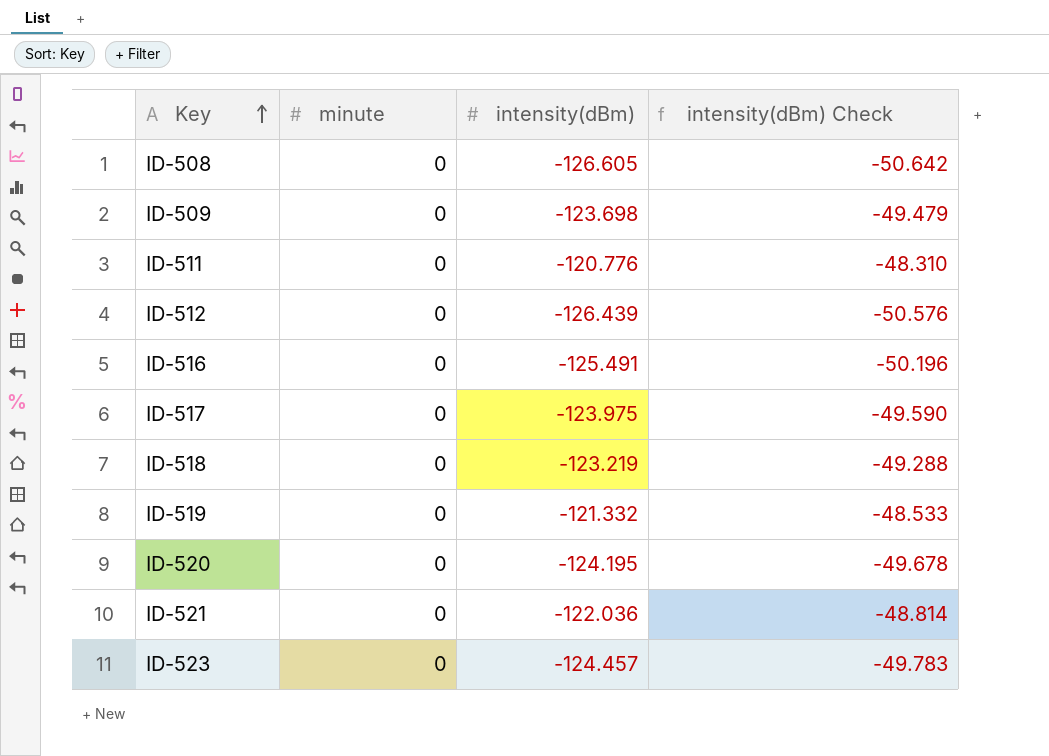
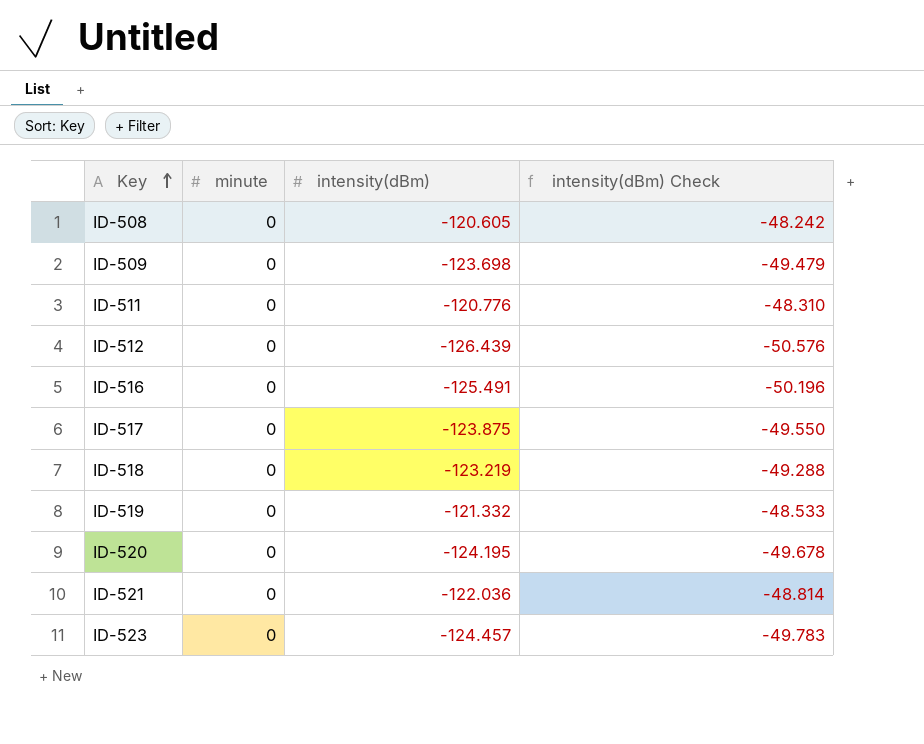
ID-508 | intensity(dBm): -126.605 -> -120.605
ID-508 | intensity(dBm) Check: -50.642 -> -48.242
ID-517 | intensity(dBm): -123.975 -> -123.875
ID-517 | intensity(dBm) Check: -49.590 -> -49.550

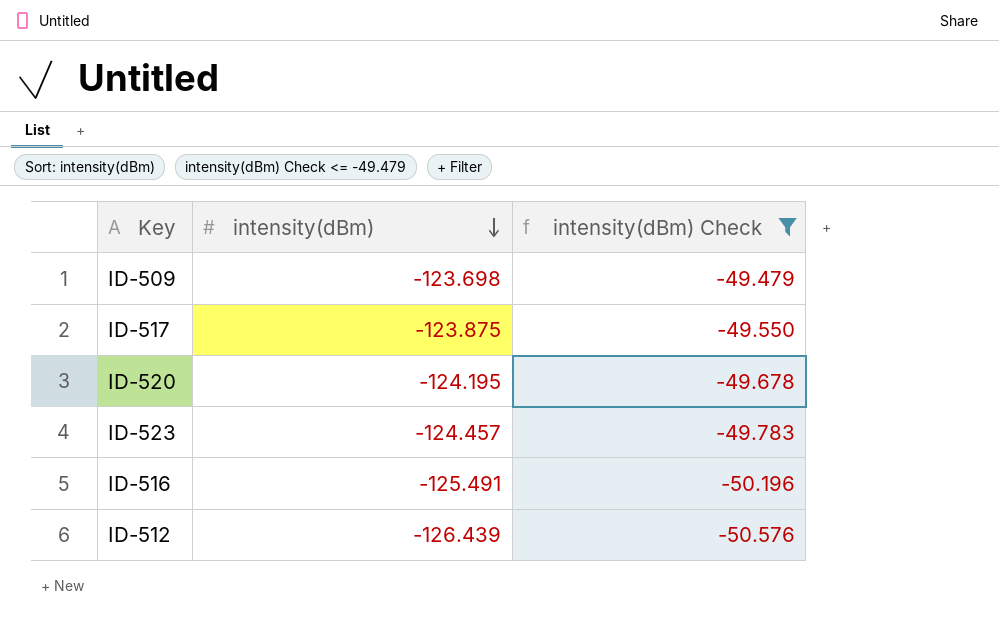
filter: none -> intensity(dBm) Check <= -49.479
row order: Key ascending -> intensity(dBm) descending
column minute | position: 2 -> none

